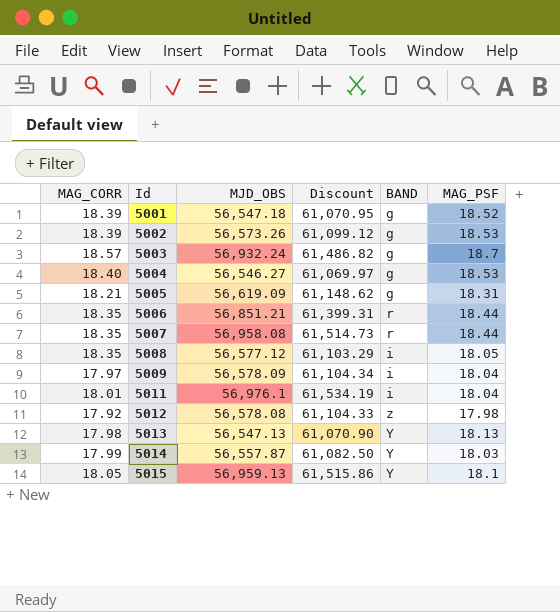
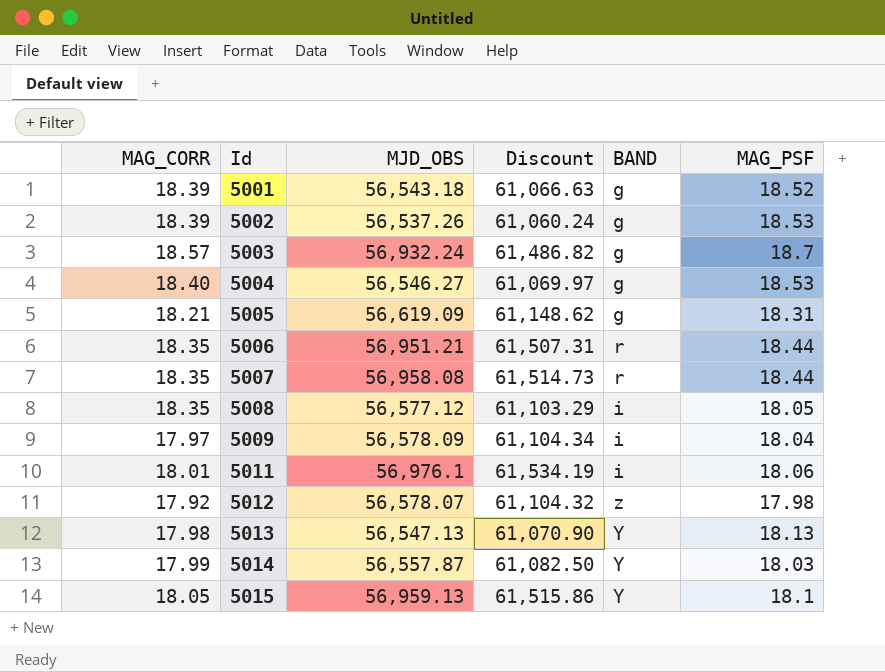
5001 | MJD_OBS: 56,547.18 -> 56,543.18
5001 | Discount: 61,070.95 -> 61,066.63
5002 | MJD_OBS: 56,573.26 -> 56,537.26
5002 | Discount: 61,099.12 -> 61,060.24
5006 | MJD_OBS: 56,851.21 -> 56,951.21
5006 | Discount: 61,399.31 -> 61,507.31
5011 | MAG_PSF: 18.04 -> 18.06
5012 | MJD_OBS: 56,578.08 -> 56,578.07
5012 | Discount: 61,104.33 -> 61,104.32

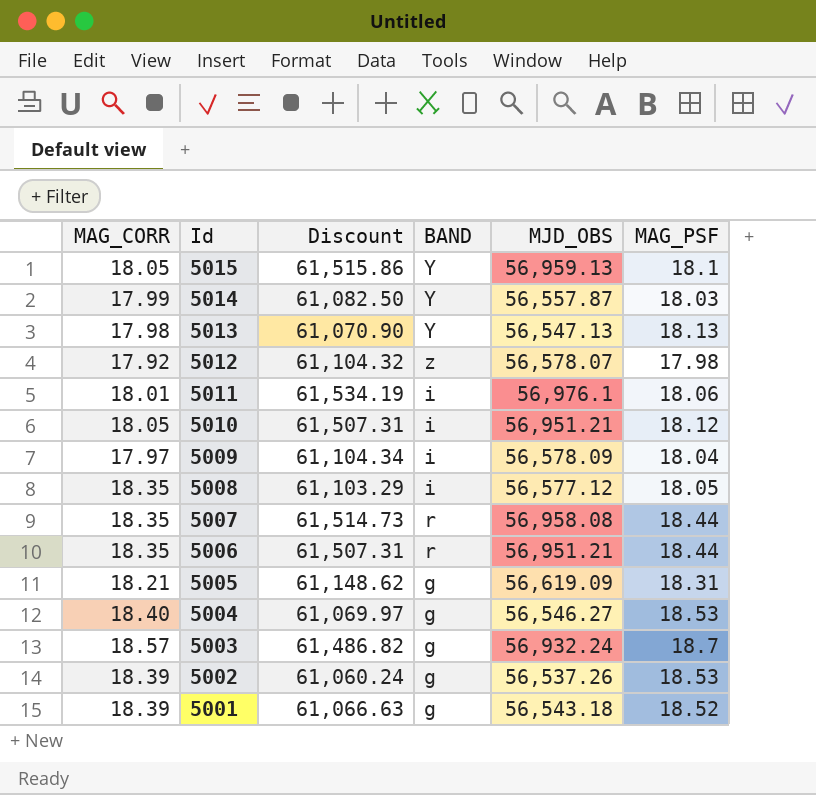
row order: Id ascending -> Id descending
column MJD_OBS | position: 3 -> 5
row 5010: none -> 18.05 | 61,507.31 | i | 56,951.21 | 18.12

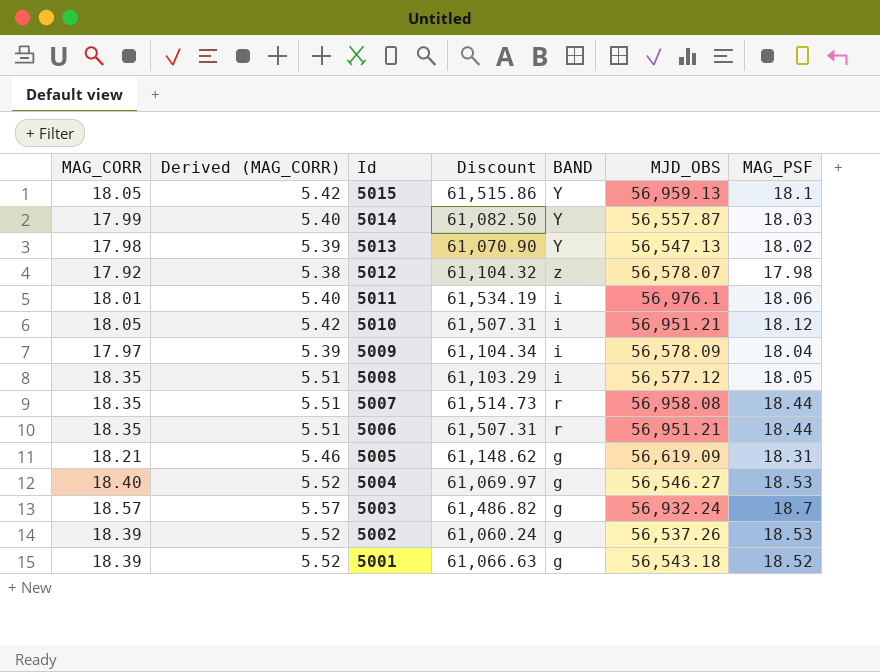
column Derived (MAG_CORR) | formula: none -> [MAG_CORR] * 0.3
5013 | MAG_PSF: 18.13 -> 18.02

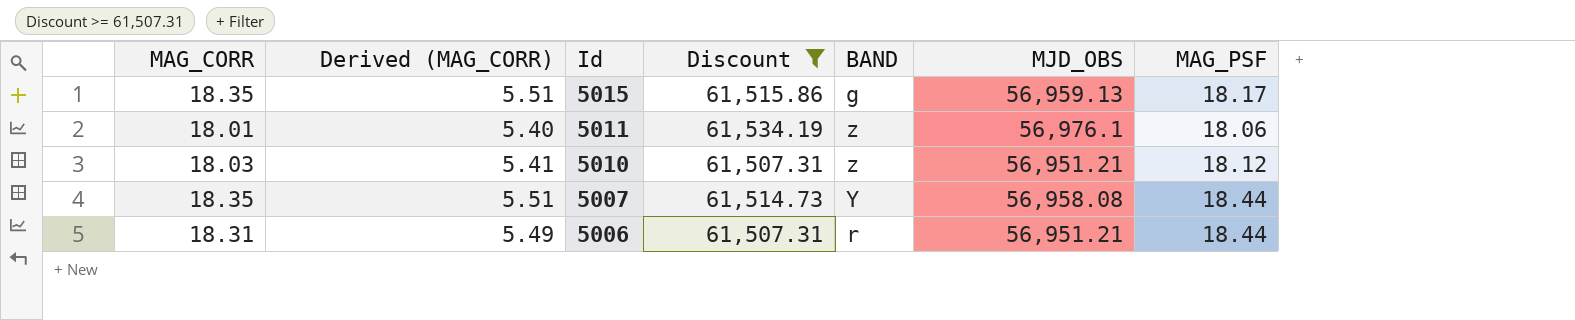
filter: none -> Discount >= 61,507.31
5015 | MAG_CORR: 18.05 -> 18.35
5015 | Derived (MAG_CORR): 5.42 -> 5.51
5015 | BAND: Y -> g
5015 | MAG_PSF: 18.1 -> 18.17
5011 | BAND: i -> z
5010 | MAG_CORR: 18.05 -> 18.03
5010 | Derived (MAG_CORR): 5.42 -> 5.41
5010 | BAND: i -> z
5007 | BAND: r -> Y
5006 | MAG_CORR: 18.35 -> 18.31
5006 | Derived (MAG_CORR): 5.51 -> 5.49

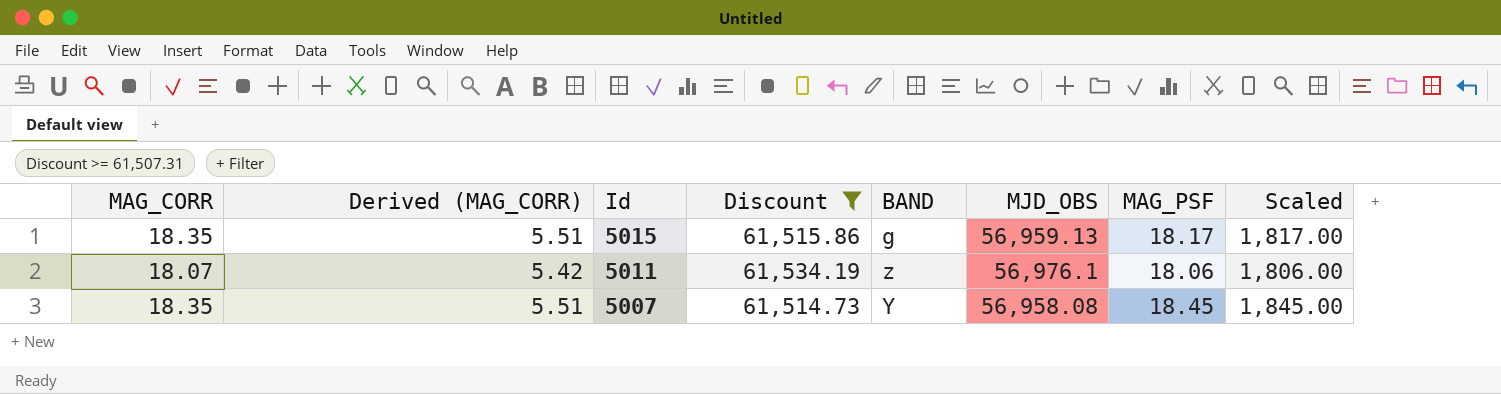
column Scaled | formula: none -> [MAG_PSF] * 100
row 5010: 18.03 | 5.41 | 61,507.31 | z | 56,951.21 | 18.12 -> none
row 5006: 18.31 | 5.49 | 61,507.31 | r | 56,951.21 | 18.44 -> none
5011 | MAG_CORR: 18.01 -> 18.07
5011 | Derived (MAG_CORR): 5.40 -> 5.42
5007 | MAG_PSF: 18.44 -> 18.45

